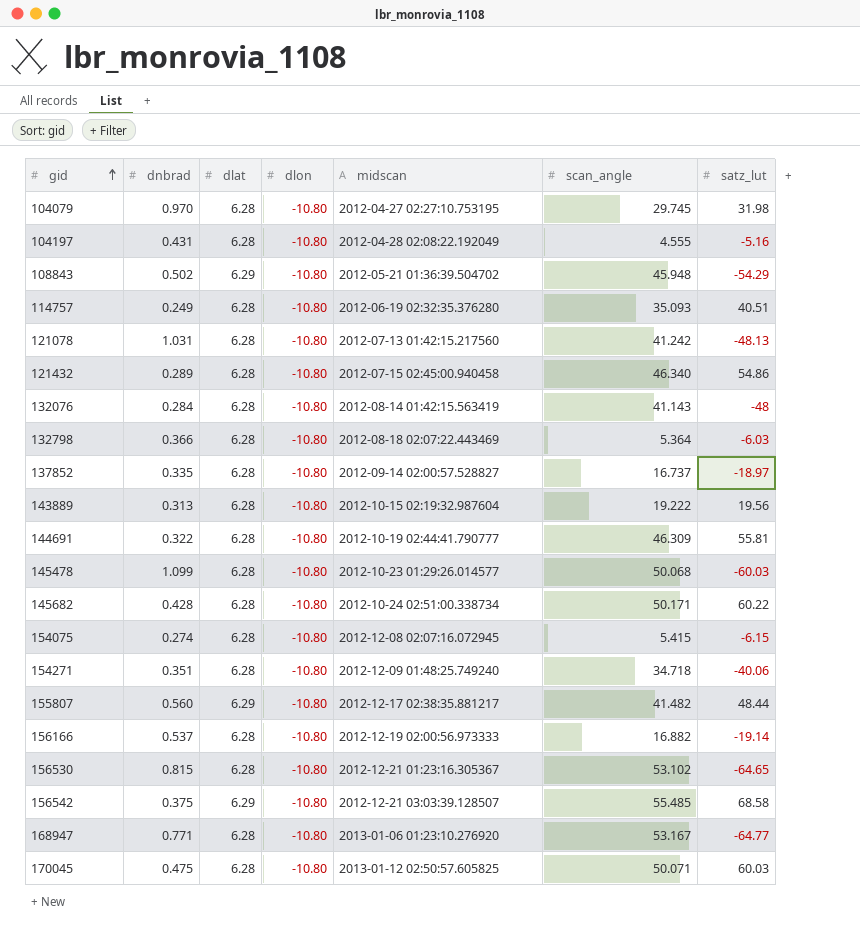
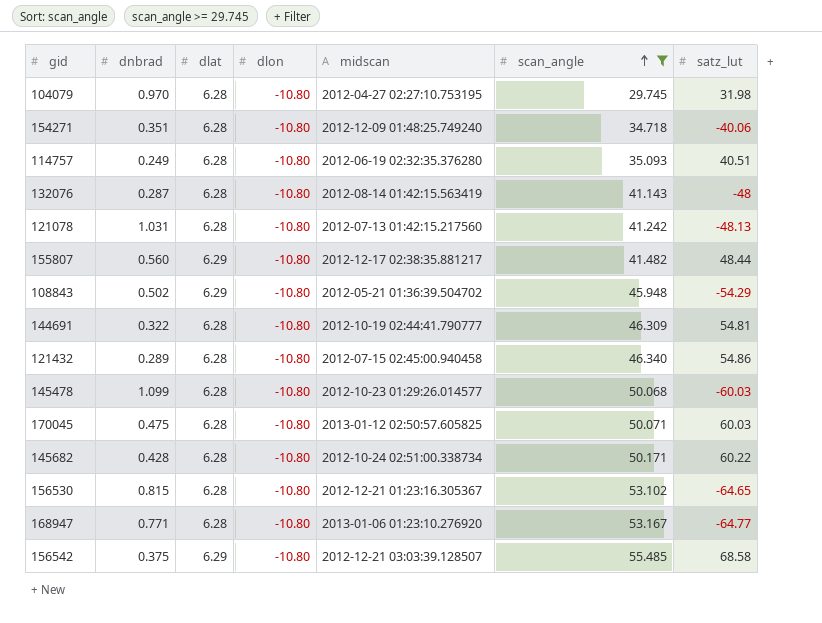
filter: none -> scan_angle >= 29.745
row order: gid ascending -> scan_angle ascending
132076 | dnbrad: 0.284 -> 0.287
144691 | satz_lut: 55.81 -> 54.81

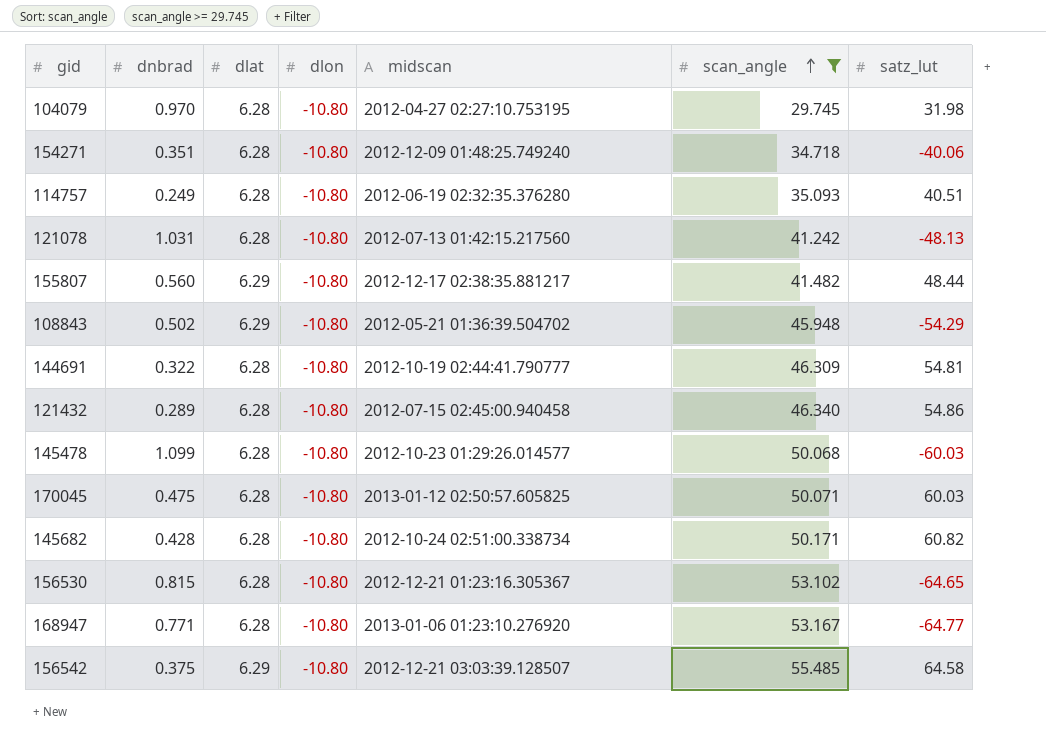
row 132076: 0.287 | 6.28 | -10.80 | 2012-08-14 01:42:15.563419 | 41.143 | -48 -> none
145682 | satz_lut: 60.22 -> 60.82
156542 | satz_lut: 68.58 -> 64.58

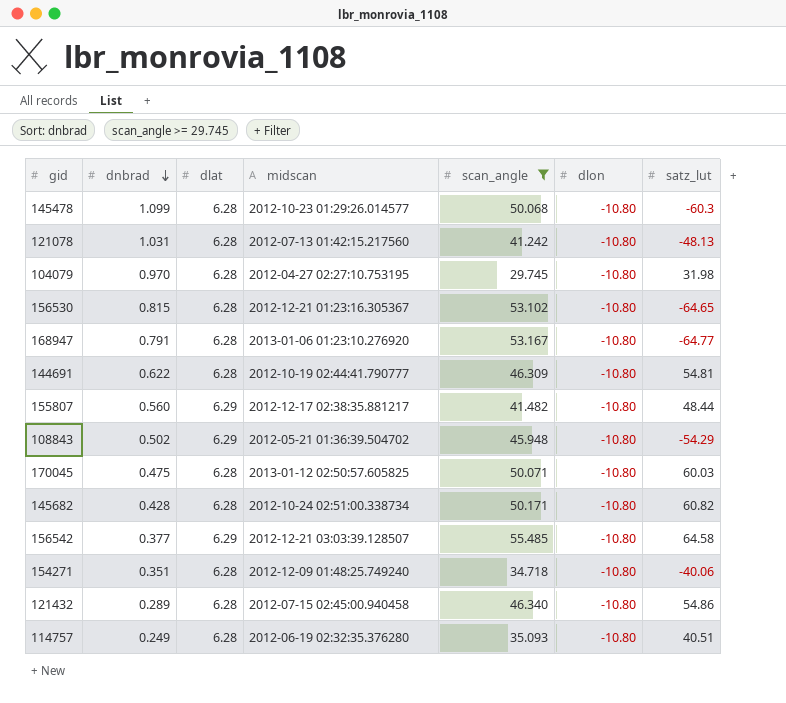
row order: scan_angle ascending -> dnbrad descending
column dlon | position: 4 -> 6
145478 | satz_lut: -60.03 -> -60.3
168947 | dnbrad: 0.771 -> 0.791
144691 | dnbrad: 0.322 -> 0.622
156542 | dnbrad: 0.375 -> 0.377

